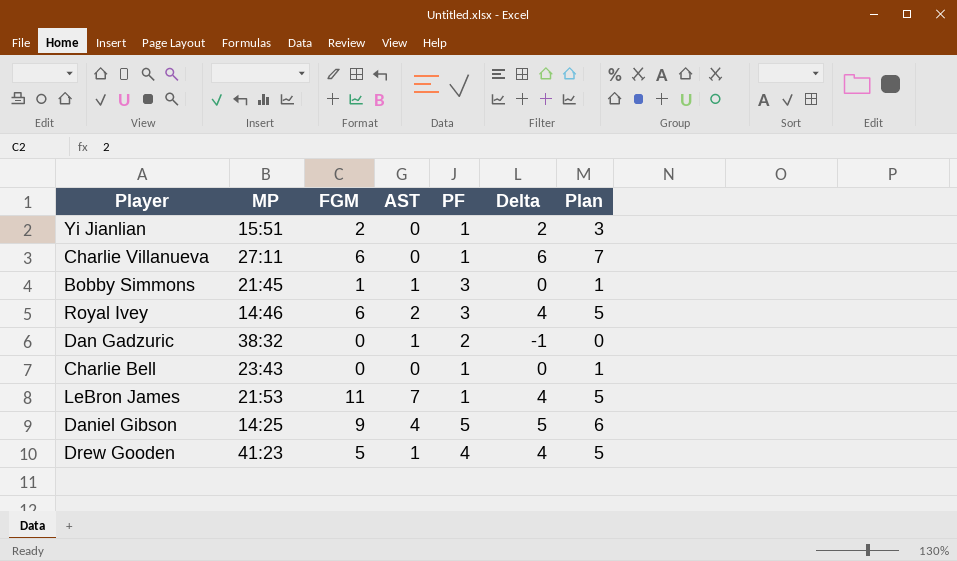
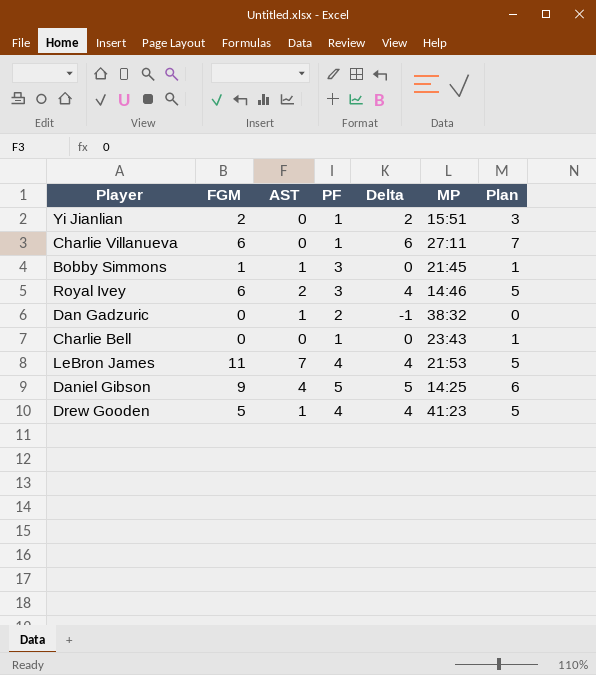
column MP | position: 2 -> 6
LeBron James | PF: 1 -> 4

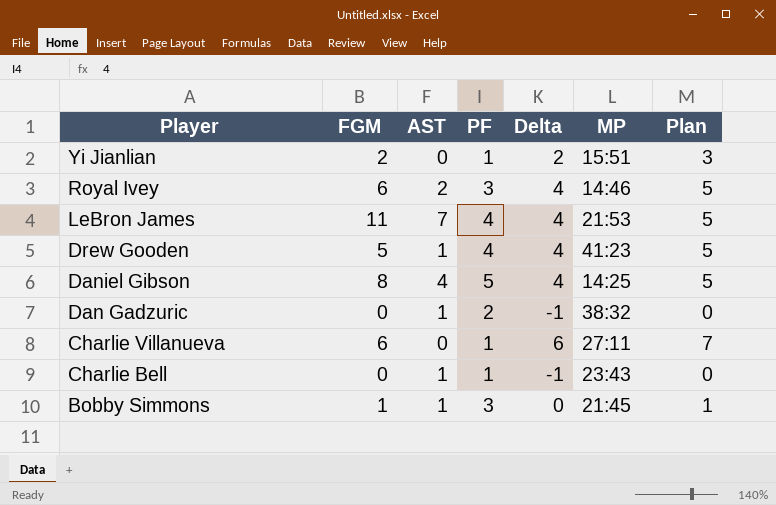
row order: none -> Player descending
Daniel Gibson | FGM: 9 -> 8
Daniel Gibson | Delta: 5 -> 4
Daniel Gibson | Plan: 6 -> 5
Charlie Bell | AST: 0 -> 1
Charlie Bell | Delta: 0 -> -1
Charlie Bell | Plan: 1 -> 0

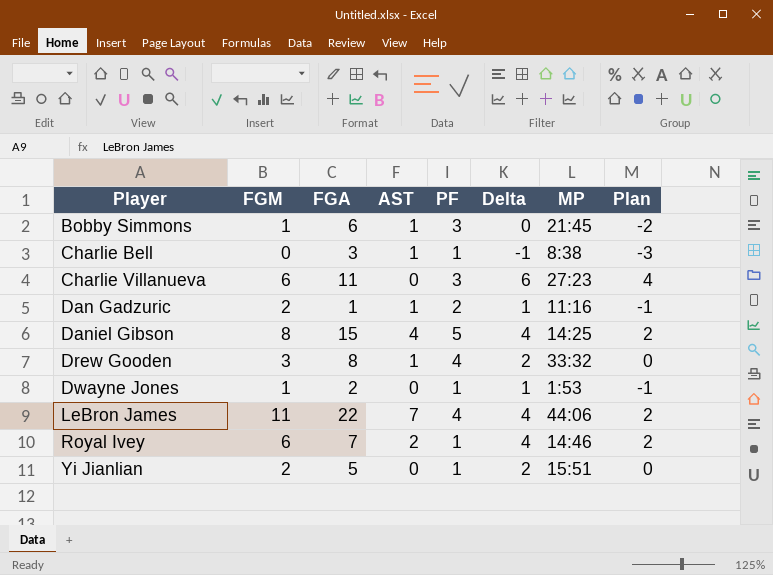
row order: Player descending -> Player ascending
column FGA | position: none -> 3
column Plan | formula: [Delta] + 1 -> [Delta] - 2
Charlie Bell | MP: 23:43 -> 8:38
Charlie Villanueva | PF: 1 -> 3
Charlie Villanueva | MP: 27:11 -> 27:23
Dan Gadzuric | FGM: 0 -> 2
Dan Gadzuric | Delta: -1 -> 1
Dan Gadzuric | MP: 38:32 -> 11:16
Drew Gooden | FGM: 5 -> 3
Drew Gooden | Delta: 4 -> 2
Drew Gooden | MP: 41:23 -> 33:32
row Dwayne Jones: none -> 1 | 2 | 0 | 1 | 1 | 1:53 | -1
LeBron James | MP: 21:53 -> 44:06
Royal Ivey | PF: 3 -> 1

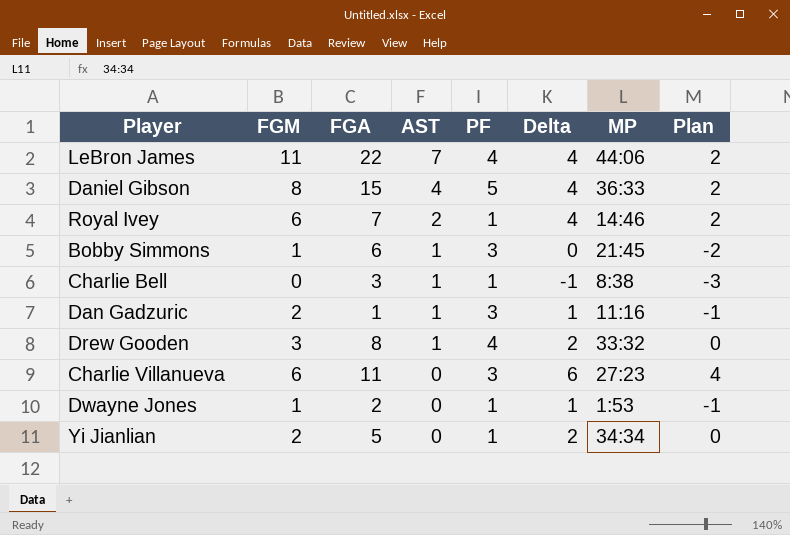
row order: Player ascending -> AST descending
Daniel Gibson | MP: 14:25 -> 36:33
Dan Gadzuric | PF: 2 -> 3
Yi Jianlian | MP: 15:51 -> 34:34

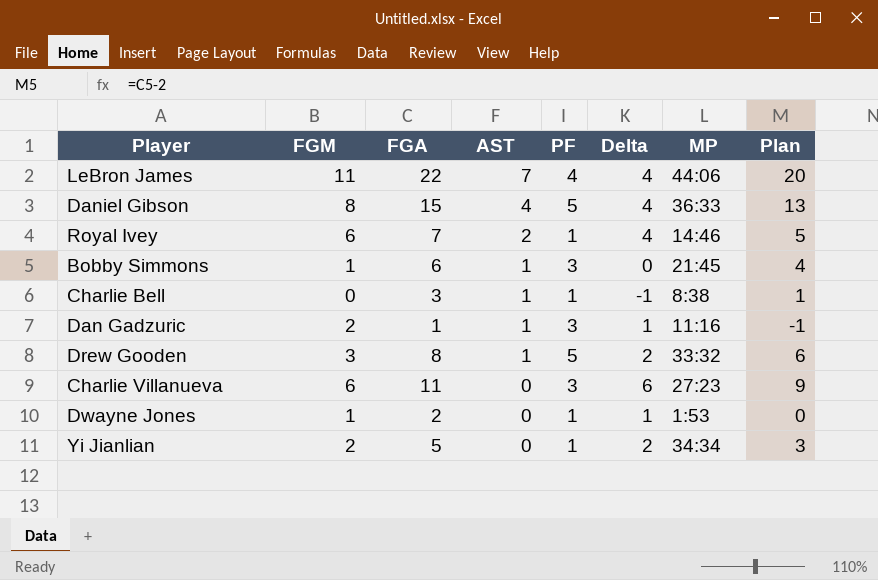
column Plan | formula: [Delta] - 2 -> [FGA] - 2
Drew Gooden | PF: 4 -> 5

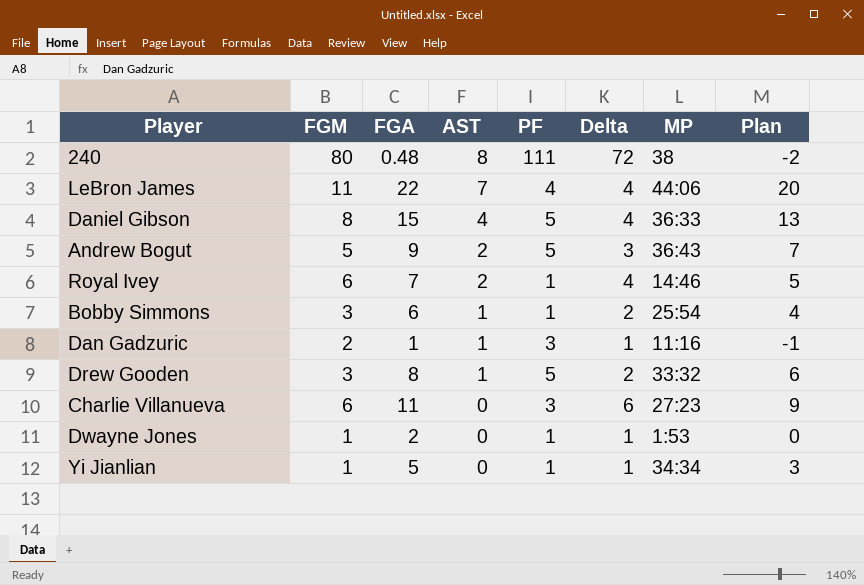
row Charlie Bell: 0 | 3 | 1 | 1 | -1 | 8:38 | 1 -> none
row 240: none -> 80 | 0.48 | 8 | 111 | 72 | 38 | -2
row Andrew Bogut: none -> 5 | 9 | 2 | 5 | 3 | 36:43 | 7
Bobby Simmons | FGM: 1 -> 3
Bobby Simmons | PF: 3 -> 1
Bobby Simmons | Delta: 0 -> 2
Bobby Simmons | MP: 21:45 -> 25:54
Yi Jianlian | FGM: 2 -> 1
Yi Jianlian | Delta: 2 -> 1

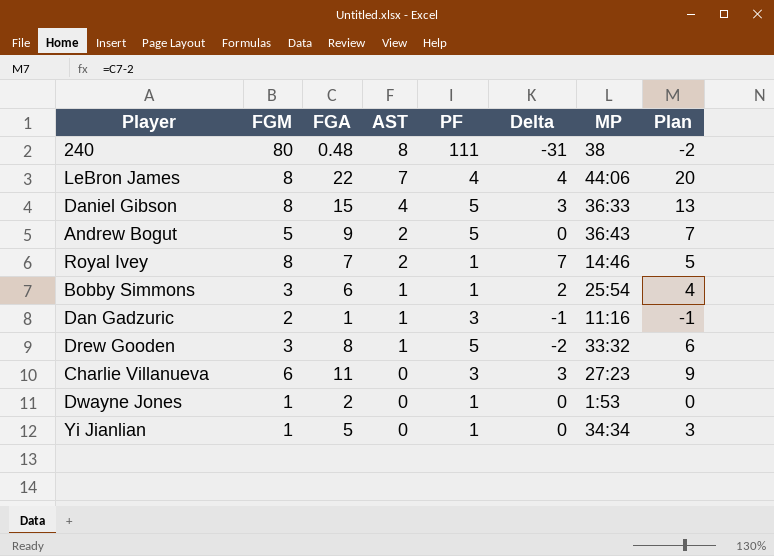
column Delta | formula: [FGM] - [AST] -> [FGM] - [PF]
LeBron James | FGM: 11 -> 8
Royal Ivey | FGM: 6 -> 8

